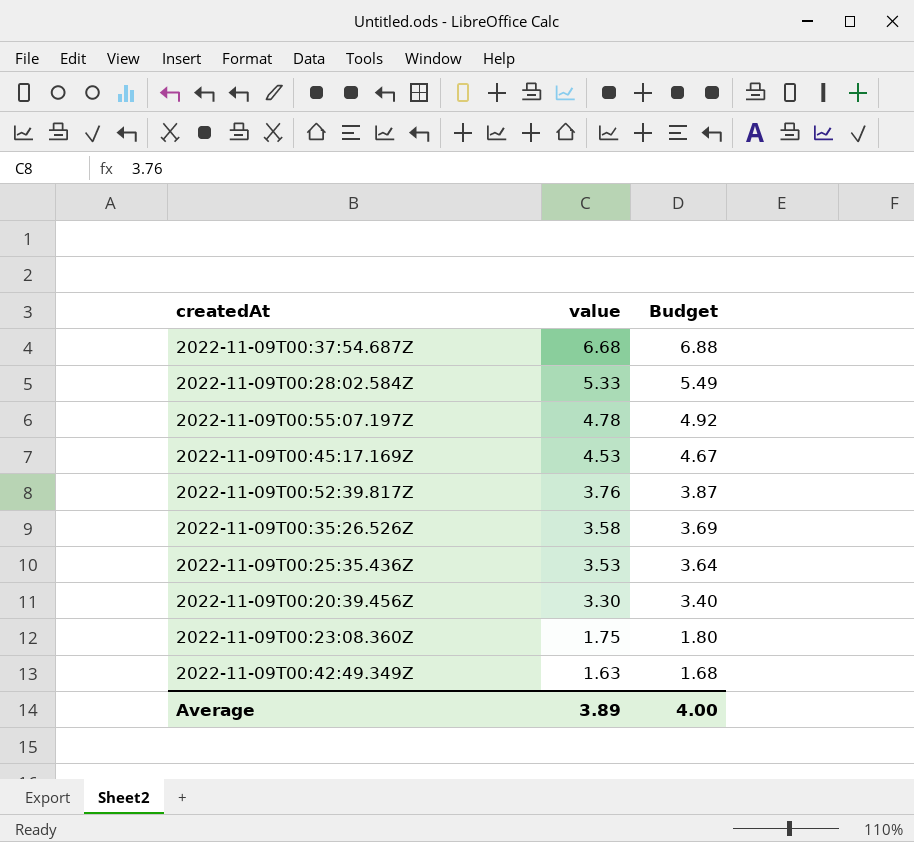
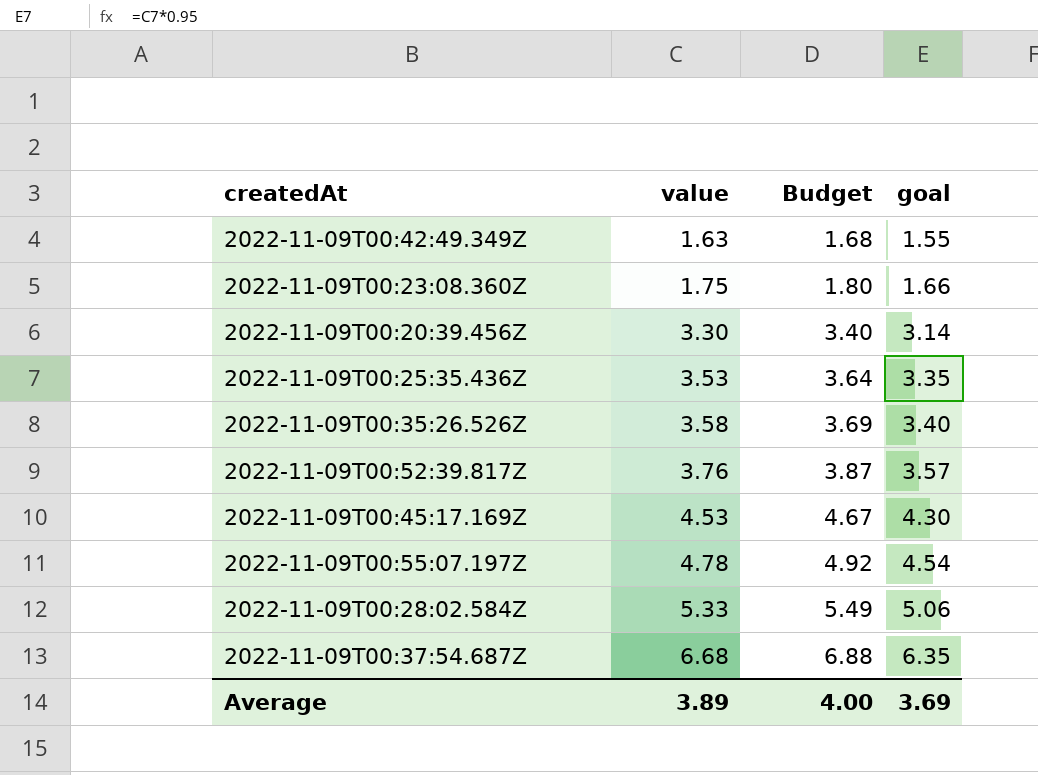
row order: value descending -> value ascending
column goal | formula: none -> [value] * 0.95

